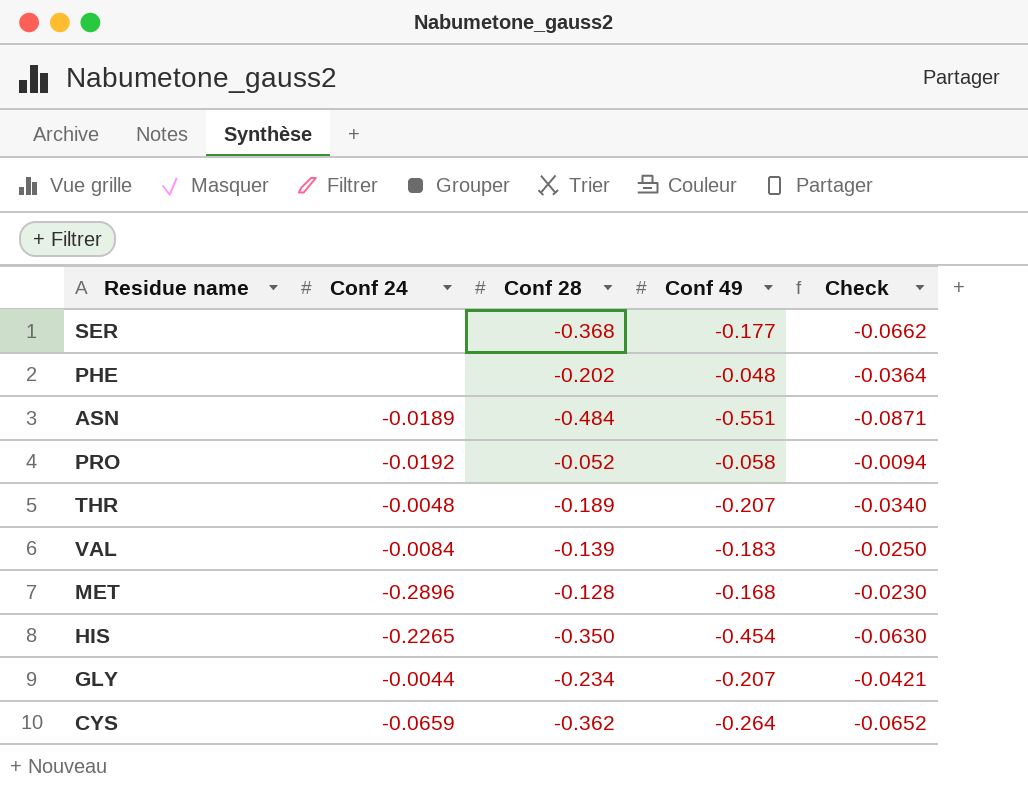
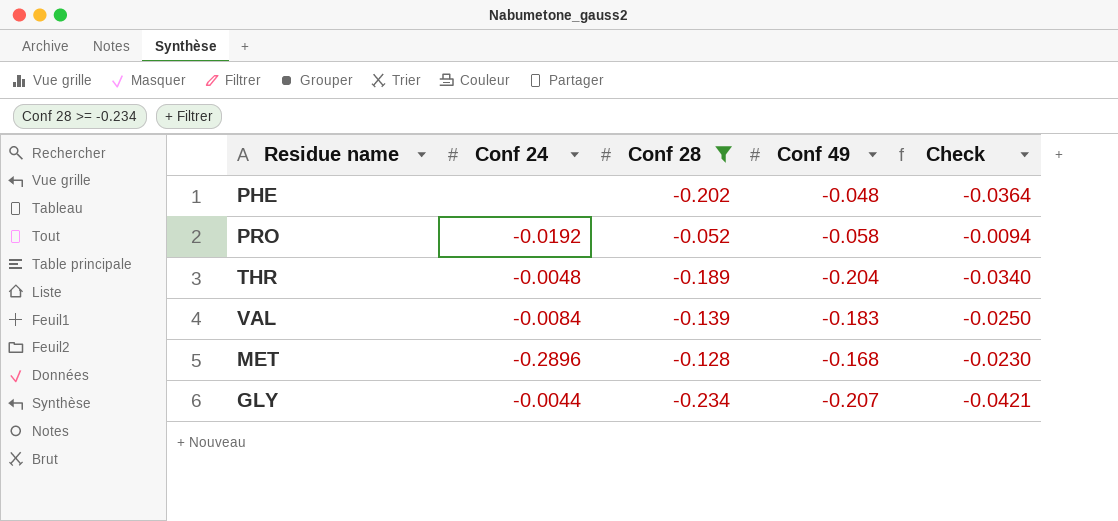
filter: none -> Conf 28 >= -0.234
THR | Conf 49: -0.207 -> -0.204

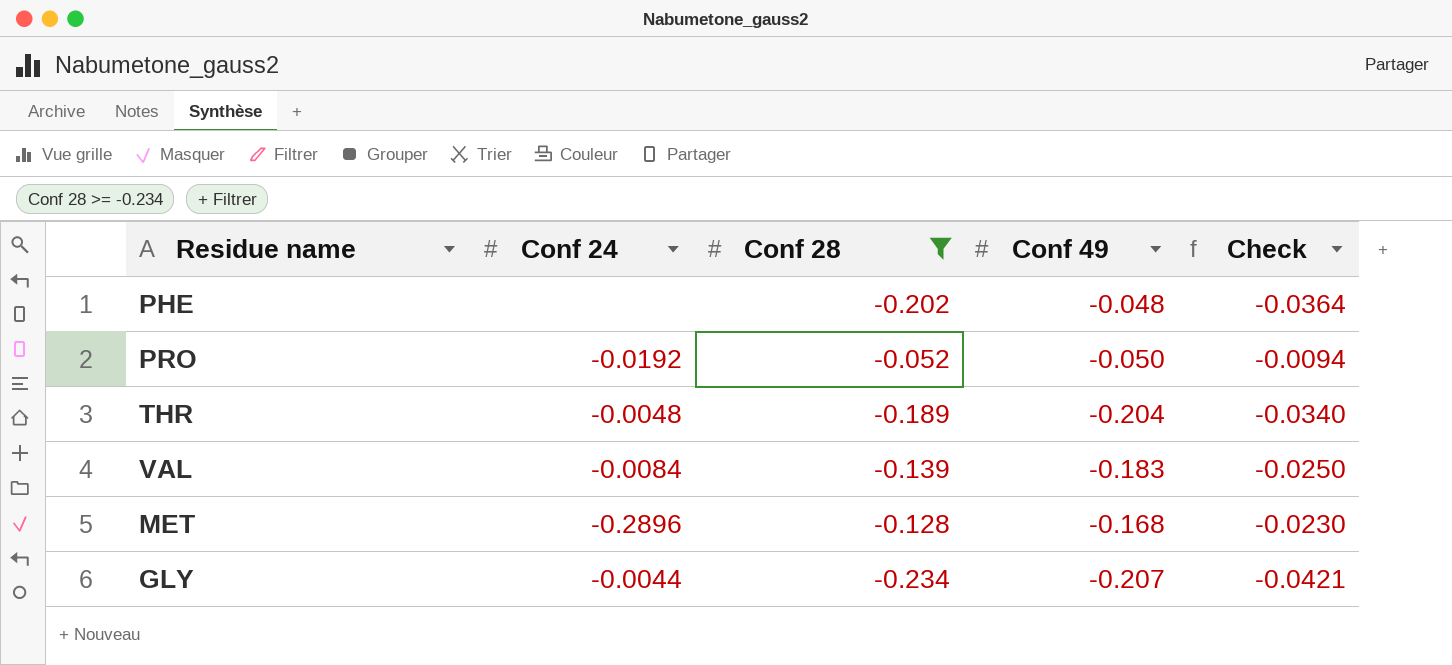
PRO | Conf 49: -0.058 -> -0.050

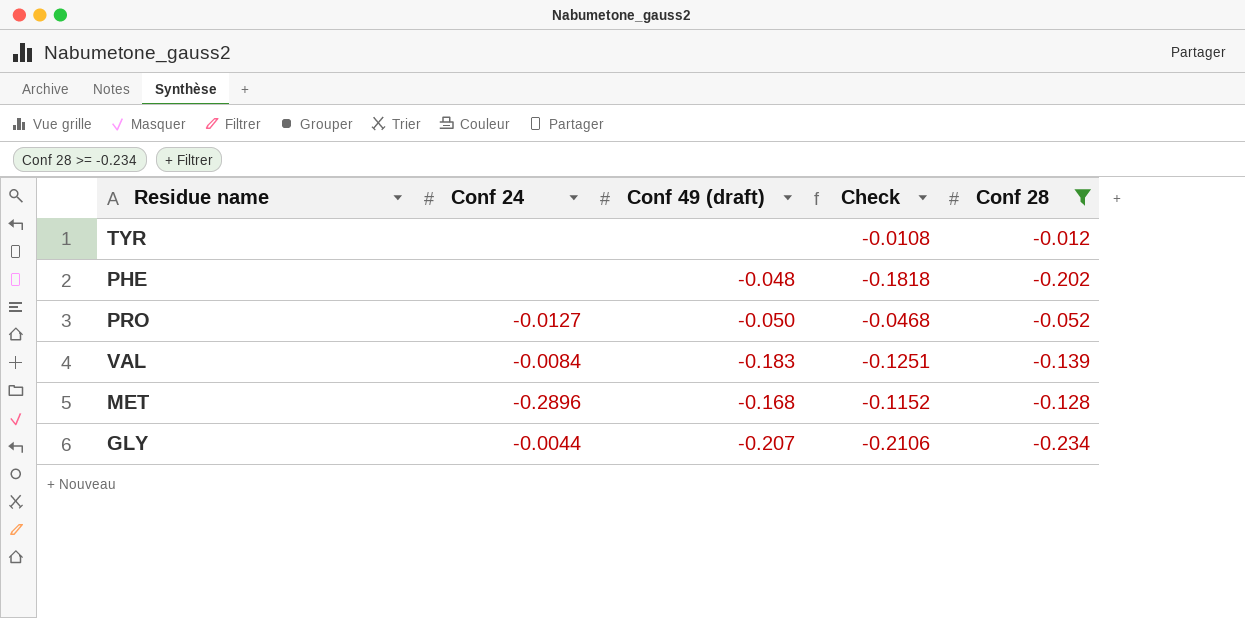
column name: Conf 49 -> Conf 49 (draft)
column Check | formula: [Conf 28] * 0.18 -> [Conf 28] * 0.9
column Conf 28 | position: 3 -> 5
row THR: -0.0048 | -0.189 | -0.204 | -0.0340 -> none
row TYR: none -> none | none | -0.0108 | -0.012
PRO | Conf 24: -0.0192 -> -0.0127

